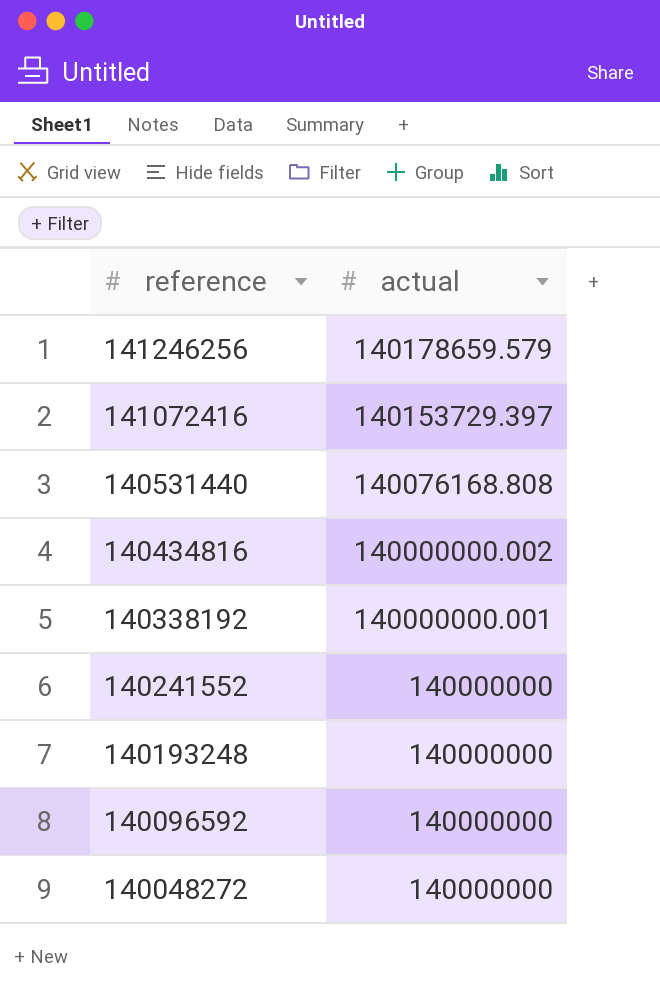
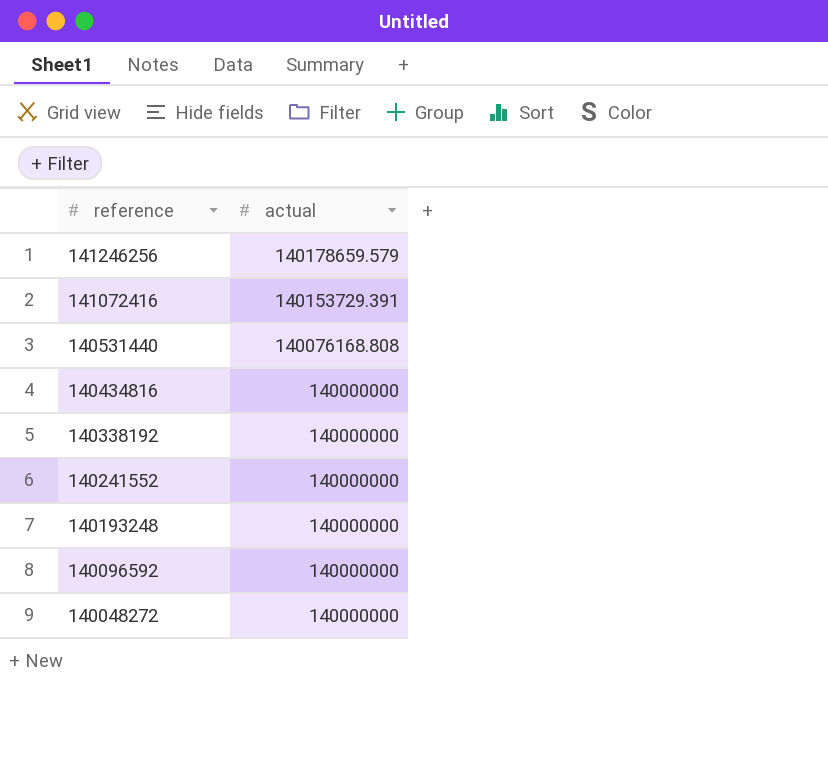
141072416 | actual: 140153729.397 -> 140153729.391
140434816 | actual: 140000000.002 -> 140000000
140338192 | actual: 140000000.001 -> 140000000

